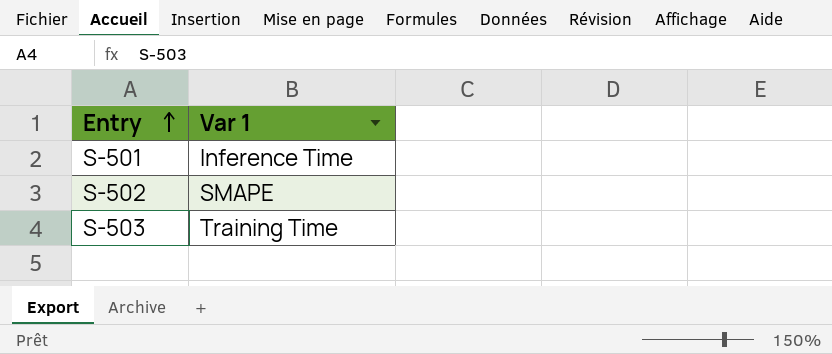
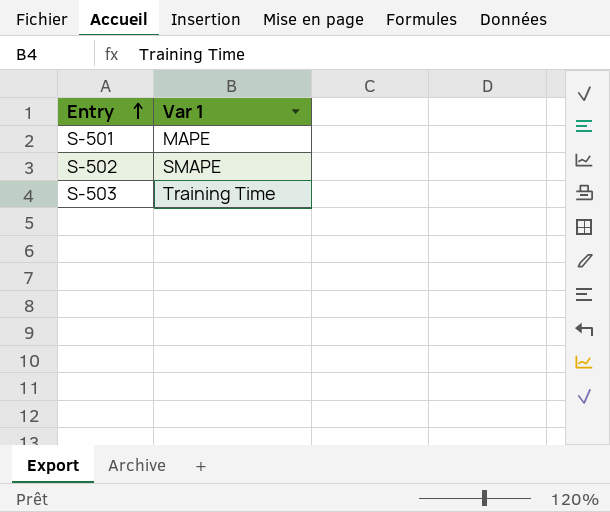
S-501 | Var 1: Inference Time -> MAPE

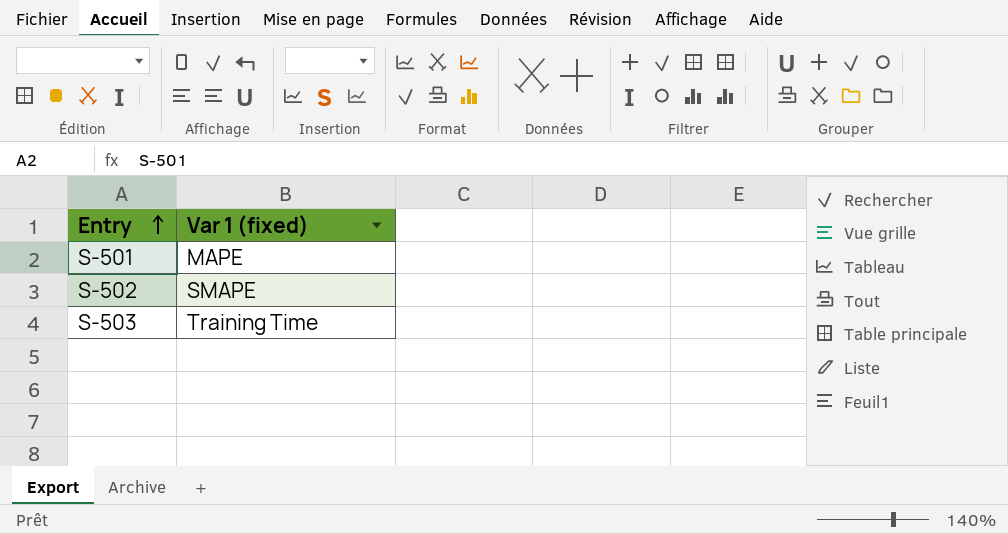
column name: Var 1 -> Var 1 (fixed)

